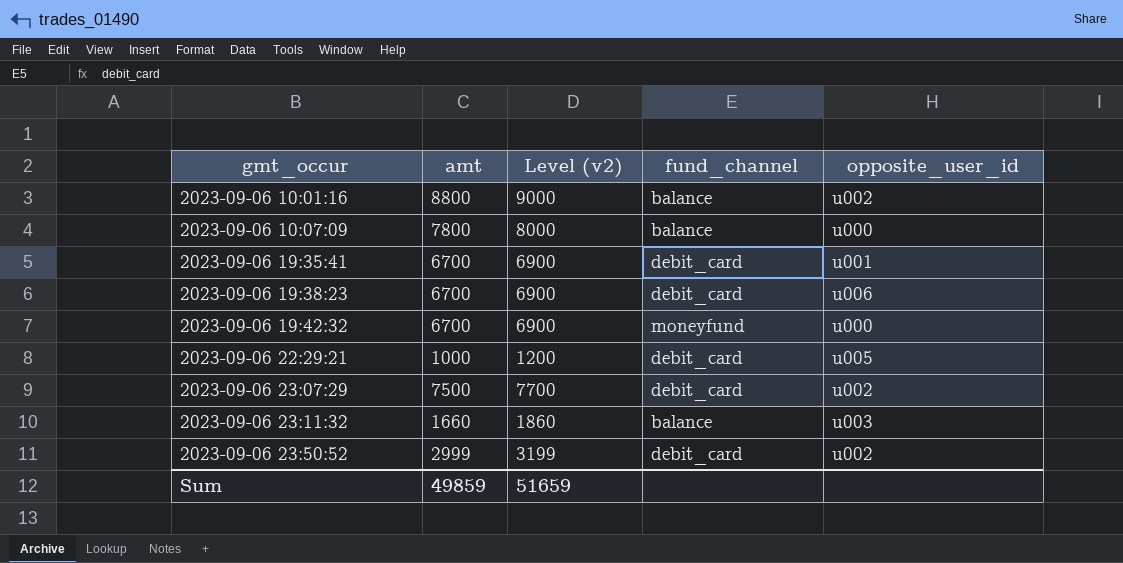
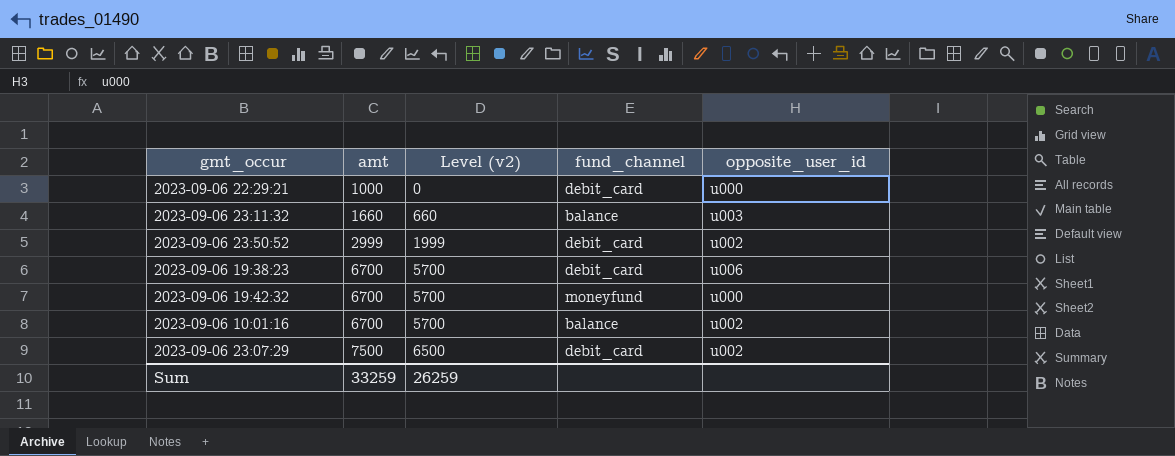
row order: gmt_occur ascending -> amt ascending
column Level (v2) | formula: [amt] + 200 -> [amt] - 1000
row 2023-09-06 10:07:09: 7800 | 8000 | balance | u000 -> none
row 2023-09-06 19:35:41: 6700 | 6900 | debit_card | u001 -> none
2023-09-06 22:29:21 | opposite_user_id: u005 -> u000
2023-09-06 10:01:16 | amt: 8800 -> 6700
Sum | amt: 49859 -> 33259
Sum | Level (v2): 51659 -> 26259

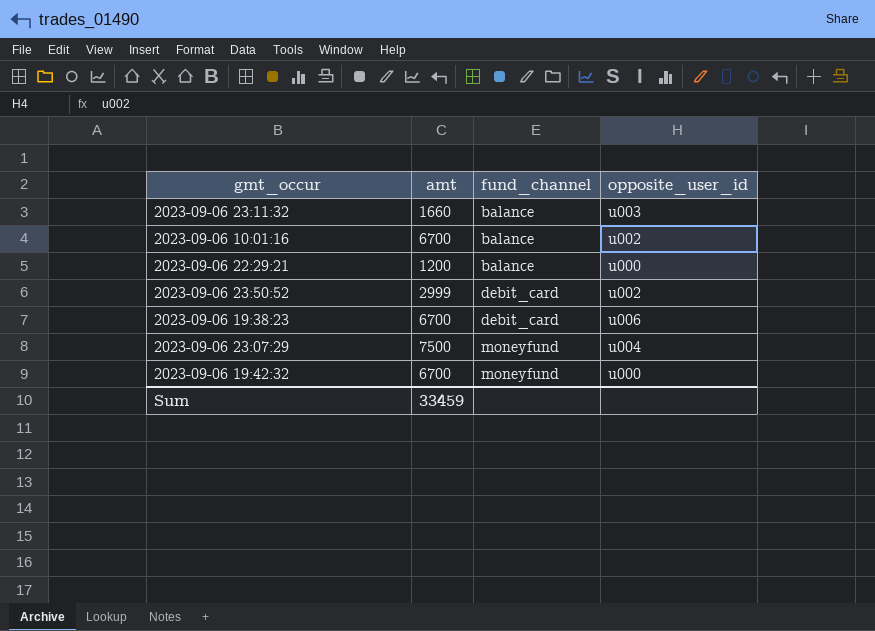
row order: amt ascending -> fund_channel ascending
column Level (v2) | formula: [amt] - 1000 -> none
2023-09-06 22:29:21 | amt: 1000 -> 1200
2023-09-06 22:29:21 | fund_channel: debit_card -> balance
2023-09-06 23:07:29 | fund_channel: debit_card -> moneyfund
2023-09-06 23:07:29 | opposite_user_id: u002 -> u004
Sum | amt: 33259 -> 33459

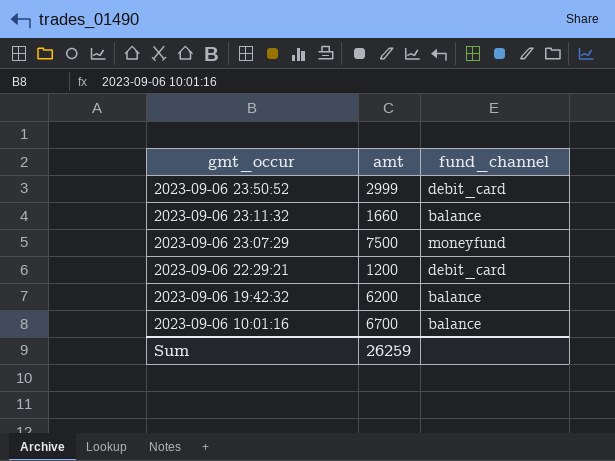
row order: fund_channel ascending -> gmt_occur descending
column opposite_user_id | position: 4 -> none
row 2023-09-06 19:38:23: 6700 | debit_card | u006 -> none
2023-09-06 22:29:21 | fund_channel: balance -> debit_card
2023-09-06 19:42:32 | amt: 6700 -> 6200
2023-09-06 19:42:32 | fund_channel: moneyfund -> balance
Sum | amt: 33459 -> 26259

